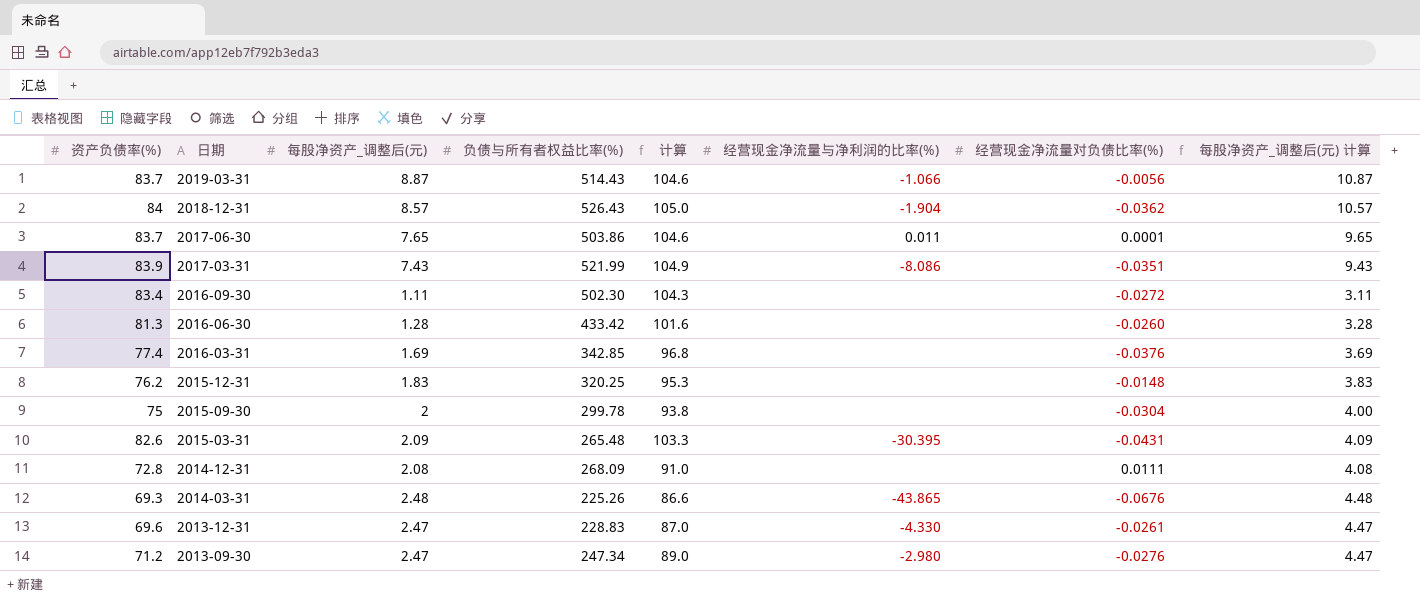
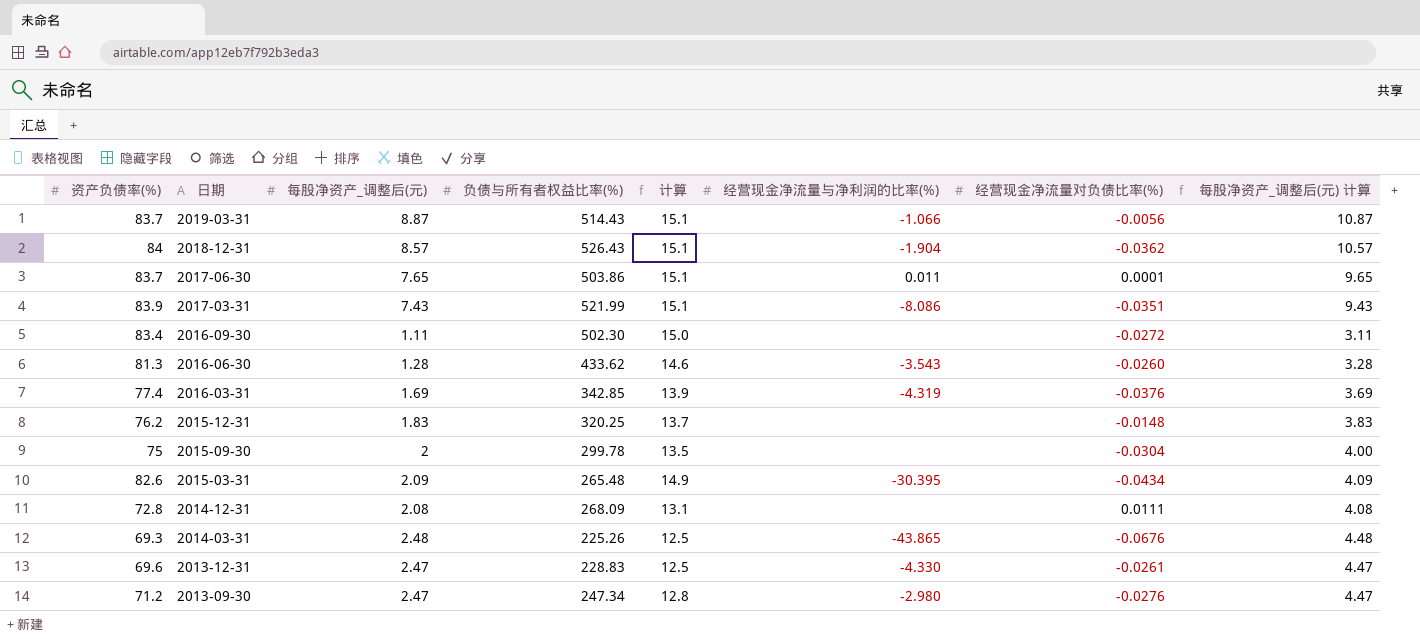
column 计算 | formula: [资产负债率(%)] * 1.25 -> [资产负债率(%)] * 0.18
2016-06-30 | 负债与所有者权益比率(%): 433.42 -> 433.62
2016-06-30 | 经营现金净流量与净利润的比率(%): none -> -3.543
2016-03-31 | 经营现金净流量与净利润的比率(%): none -> -4.319
2015-03-31 | 经营现金净流量对负债比率(%): -0.0431 -> -0.0434

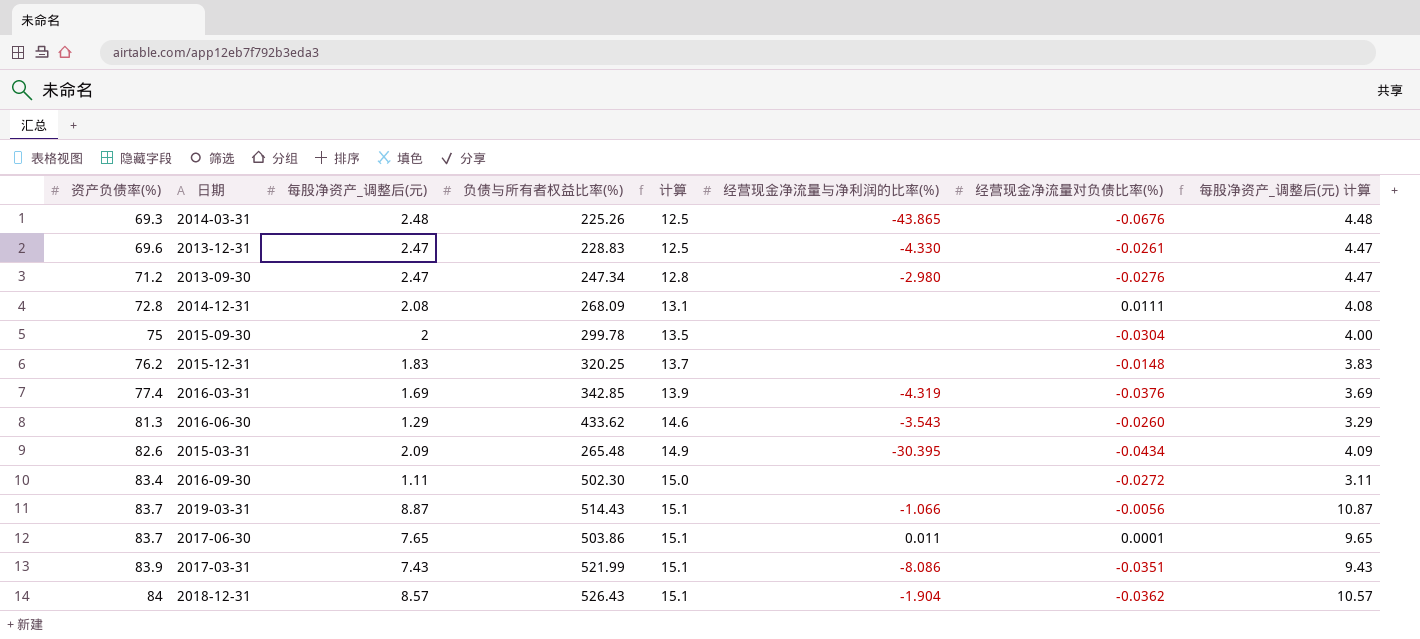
row order: 日期 descending -> 资产负债率(%) ascending
2016-06-30 | 每股净资产_调整后(元): 1.28 -> 1.29
2016-06-30 | 每股净资产_调整后(元) 计算: 3.28 -> 3.29

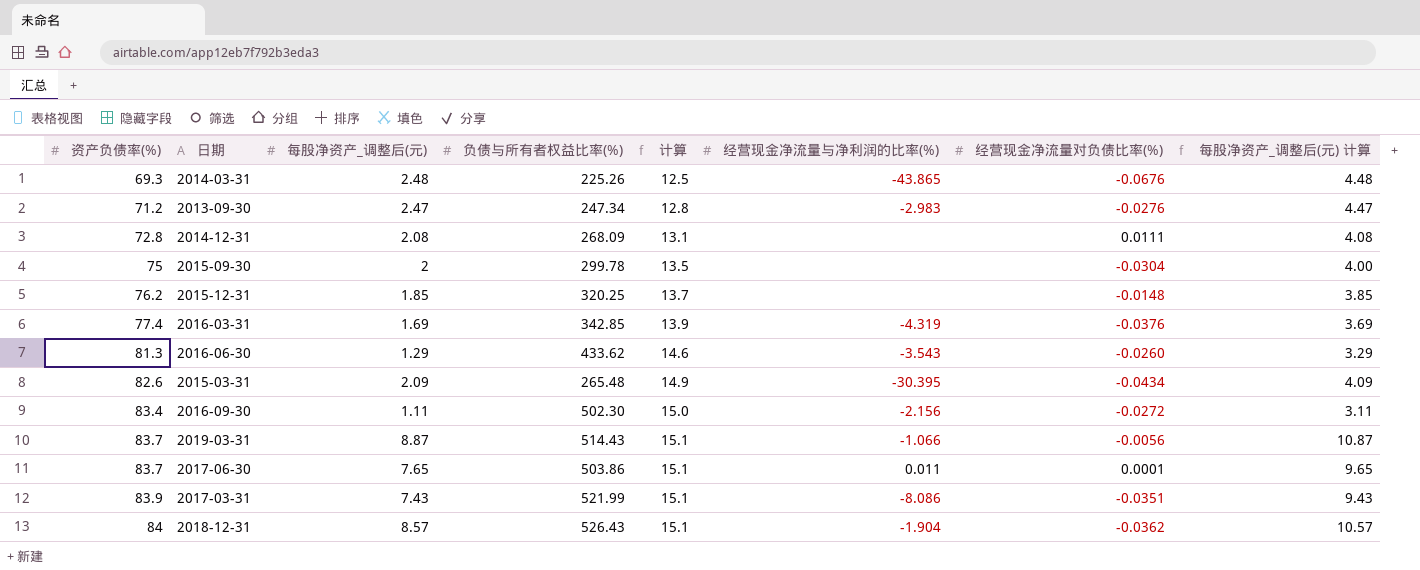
row 2013-12-31: 69.6 | 2.47 | 228.83 | 12.5 | -4.330 | -0.0261 | 4.47 -> none
2013-09-30 | 经营现金净流量与净利润的比率(%): -2.980 -> -2.983
2015-12-31 | 每股净资产_调整后(元): 1.83 -> 1.85
2015-12-31 | 每股净资产_调整后(元) 计算: 3.83 -> 3.85
2016-09-30 | 经营现金净流量与净利润的比率(%): none -> -2.156

